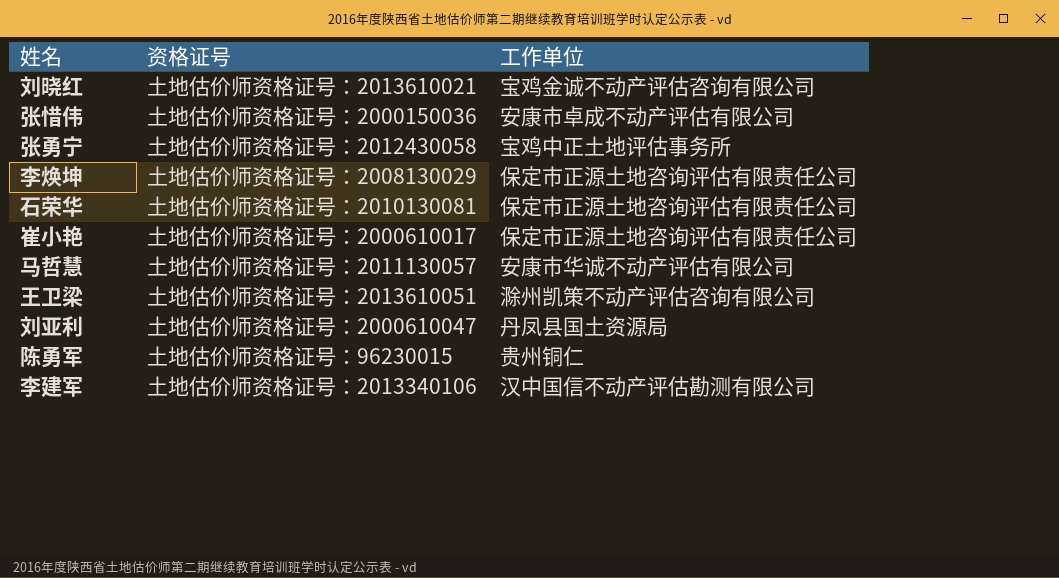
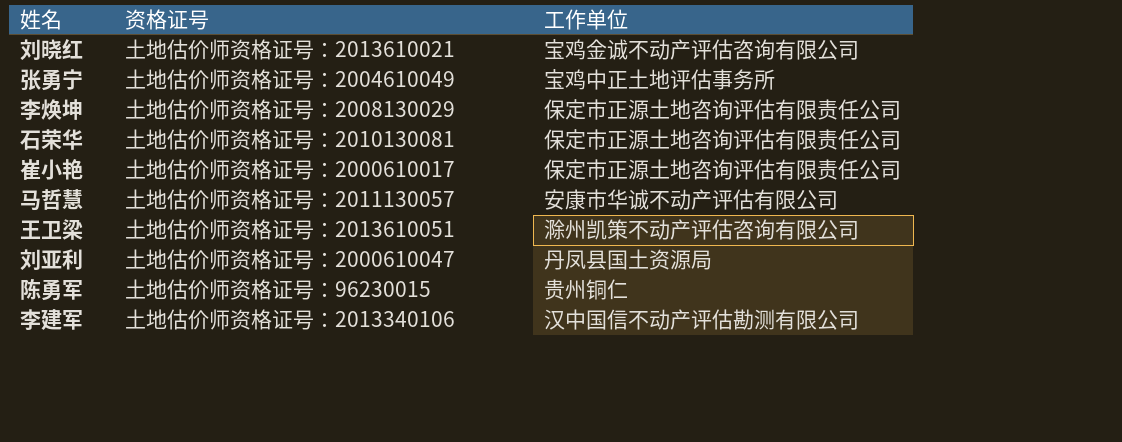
row 张惜伟: 土地估价师资格证号：2000150036 | 安康市卓成不动产评估有限公司 -> none
张勇宁 | 资格证号: 土地估价师资格证号：2012430058 -> 土地估价师资格证号：2004610049

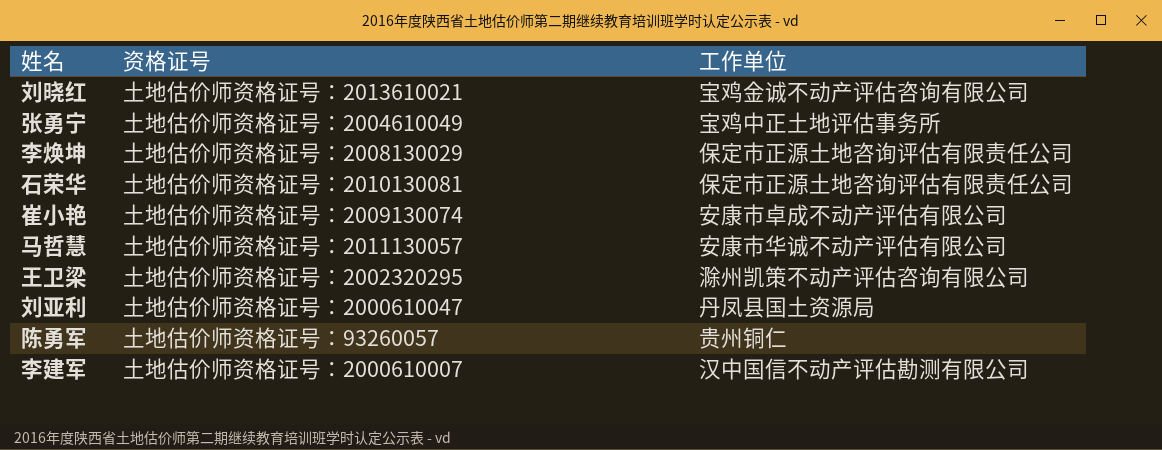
崔小艳 | 资格证号: 土地估价师资格证号：2000610017 -> 土地估价师资格证号：2009130074
崔小艳 | 工作单位: 保定市正源土地咨询评估有限责任公司 -> 安康市卓成不动产评估有限公司
王卫梁 | 资格证号: 土地估价师资格证号：2013610051 -> 土地估价师资格证号：2002320295
陈勇军 | 资格证号: 土地估价师资格证号：96230015 -> 土地估价师资格证号：93260057
李建军 | 资格证号: 土地估价师资格证号：2013340106 -> 土地估价师资格证号：2000610007

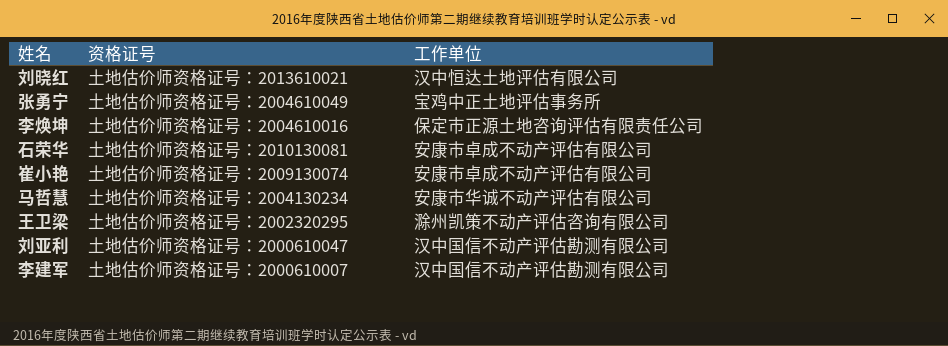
row 陈勇军: 土地估价师资格证号：93260057 | 贵州铜仁 -> none
刘晓红 | 工作单位: 宝鸡金诚不动产评估咨询有限公司 -> 汉中恒达土地评估有限公司
李焕坤 | 资格证号: 土地估价师资格证号：2008130029 -> 土地估价师资格证号：2004610016
石荣华 | 工作单位: 保定市正源土地咨询评估有限责任公司 -> 安康市卓成不动产评估有限公司
马哲慧 | 资格证号: 土地估价师资格证号：2011130057 -> 土地估价师资格证号：2004130234
刘亚利 | 工作单位: 丹凤县国土资源局 -> 汉中国信不动产评估勘测有限公司

